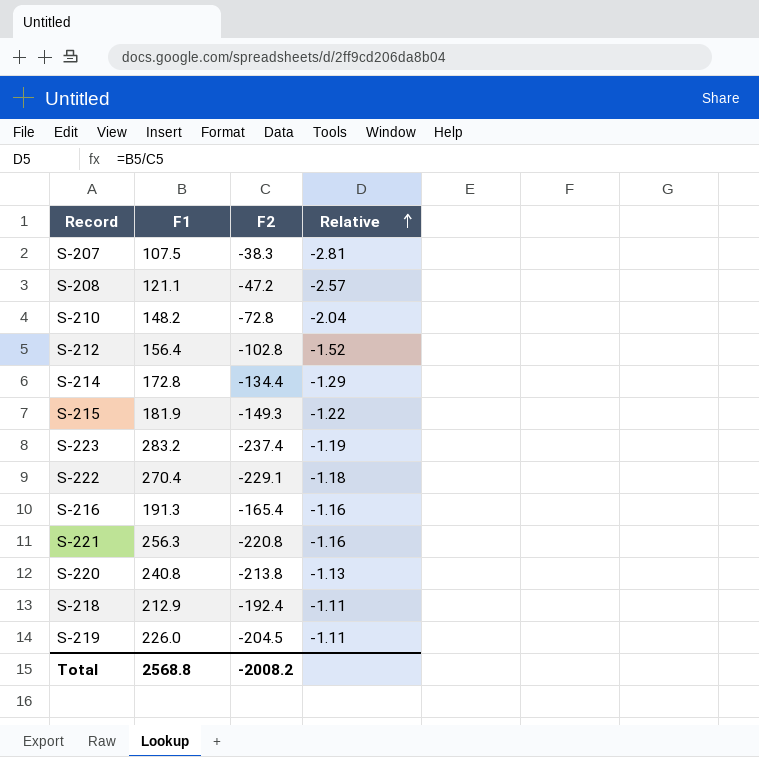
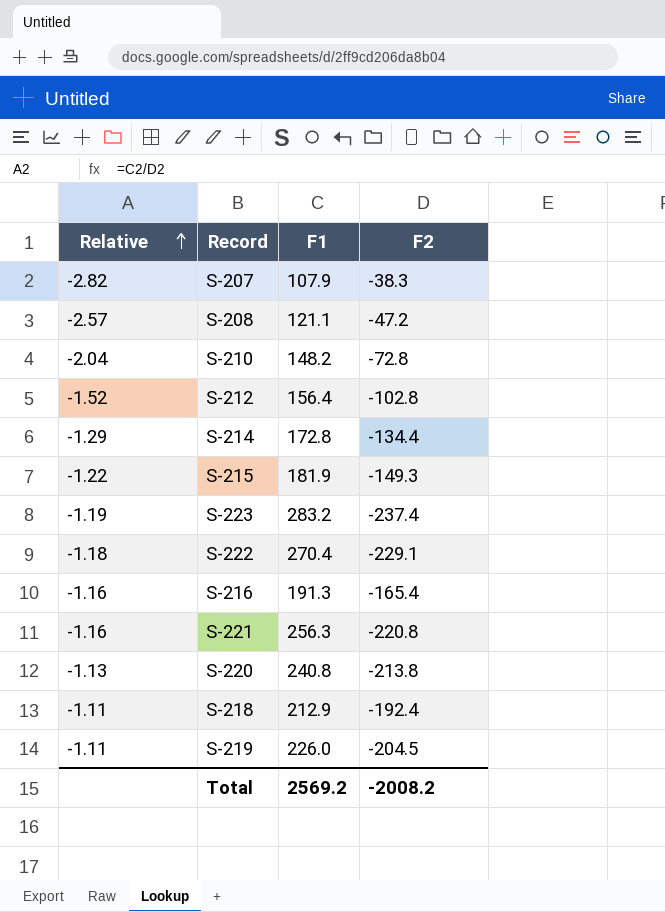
column Relative | position: 4 -> 1
S-207 | Relative: -2.81 -> -2.82
S-207 | F1: 107.5 -> 107.9
Total | F1: 2568.8 -> 2569.2

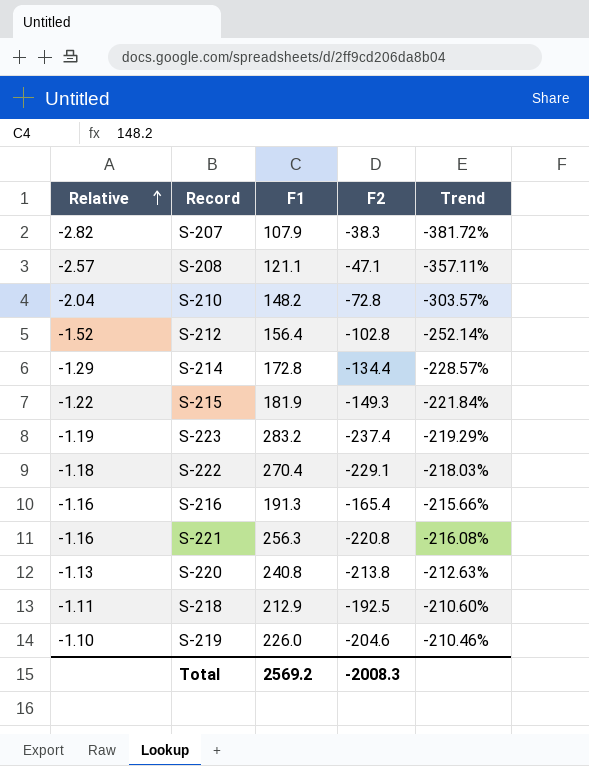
column Trend | formula: none -> ([F1] - [F2]) / [F2]
S-208 | F2: -47.2 -> -47.1
S-218 | F2: -192.4 -> -192.5
S-219 | Relative: -1.11 -> -1.10
S-219 | F2: -204.5 -> -204.6
Total | F2: -2008.2 -> -2008.3

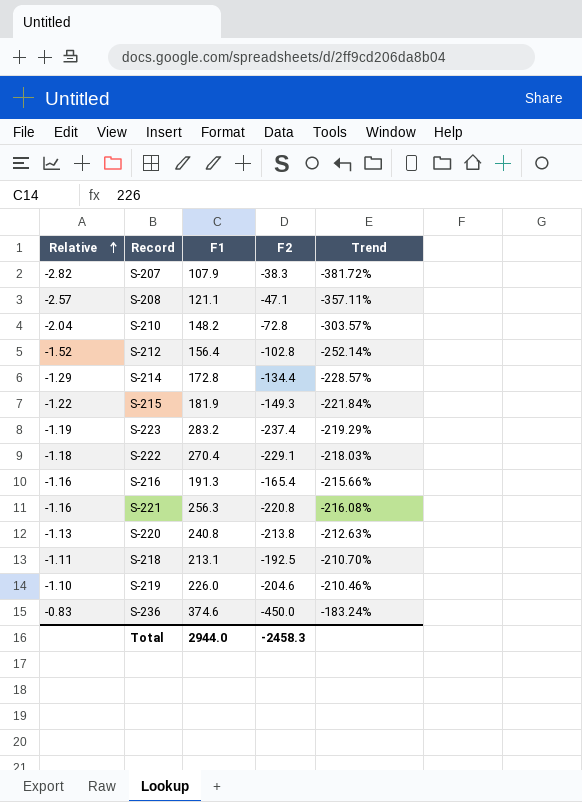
S-218 | F1: 212.9 -> 213.1
S-218 | Trend: -210.60% -> -210.70%
row S-236: none -> -0.83 | 374.6 | -450.0 | -183.24%
Total | F1: 2569.2 -> 2944.0
Total | F2: -2008.3 -> -2458.3

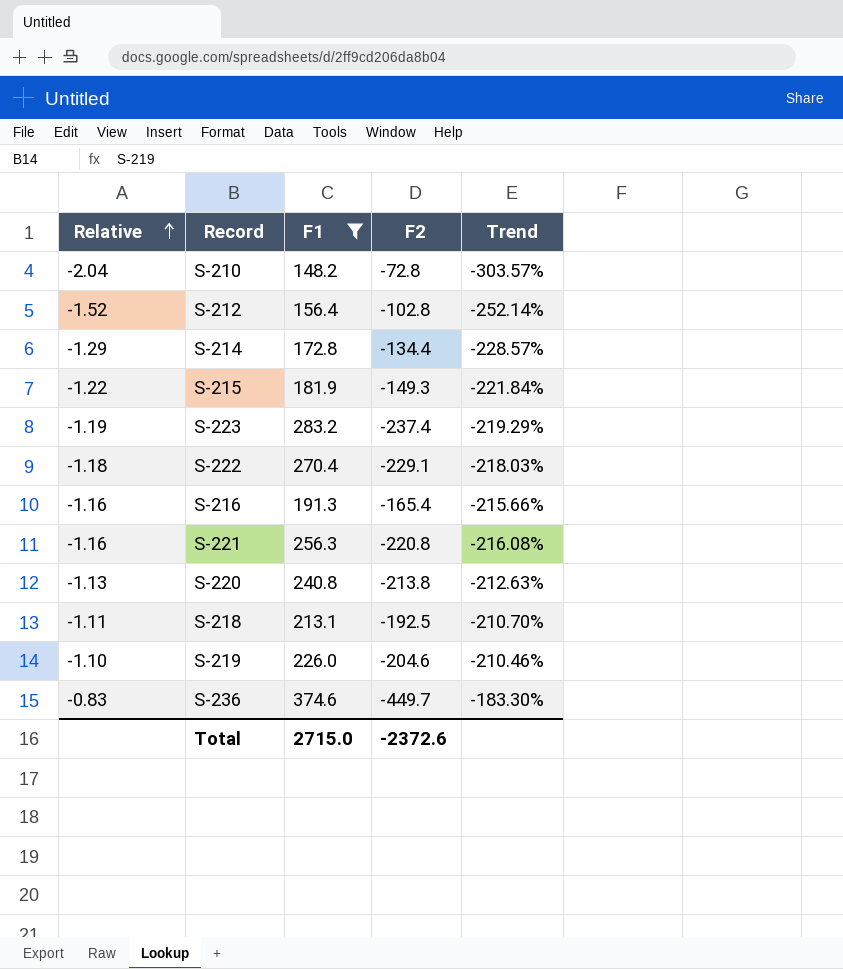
filter: none -> F1 >= 148.2
S-236 | F2: -450.0 -> -449.7
S-236 | Trend: -183.24% -> -183.30%
Total | F1: 2944.0 -> 2715.0
Total | F2: -2458.3 -> -2372.6

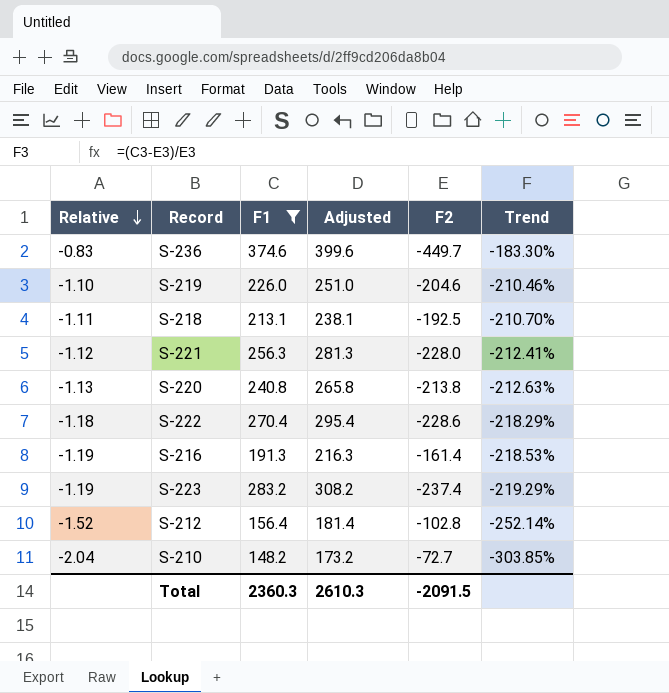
row order: Relative ascending -> Relative descending
column Adjusted | formula: none -> [F1] + 25
row S-214: -1.29 | 172.8 | -134.4 | -228.57% -> none
row S-215: -1.22 | 181.9 | -149.3 | -221.84% -> none
S-221 | Relative: -1.16 -> -1.12
S-221 | F2: -220.8 -> -228.0
S-221 | Trend: -216.08% -> -212.41%
S-222 | F2: -229.1 -> -228.6
S-222 | Trend: -218.03% -> -218.29%
S-216 | Relative: -1.16 -> -1.19
S-216 | F2: -165.4 -> -161.4
S-216 | Trend: -215.66% -> -218.53%
S-210 | F2: -72.8 -> -72.7
S-210 | Trend: -303.57% -> -303.85%
Total | F1: 2715.0 -> 2360.3
Total | F2: -2372.6 -> -2091.5

